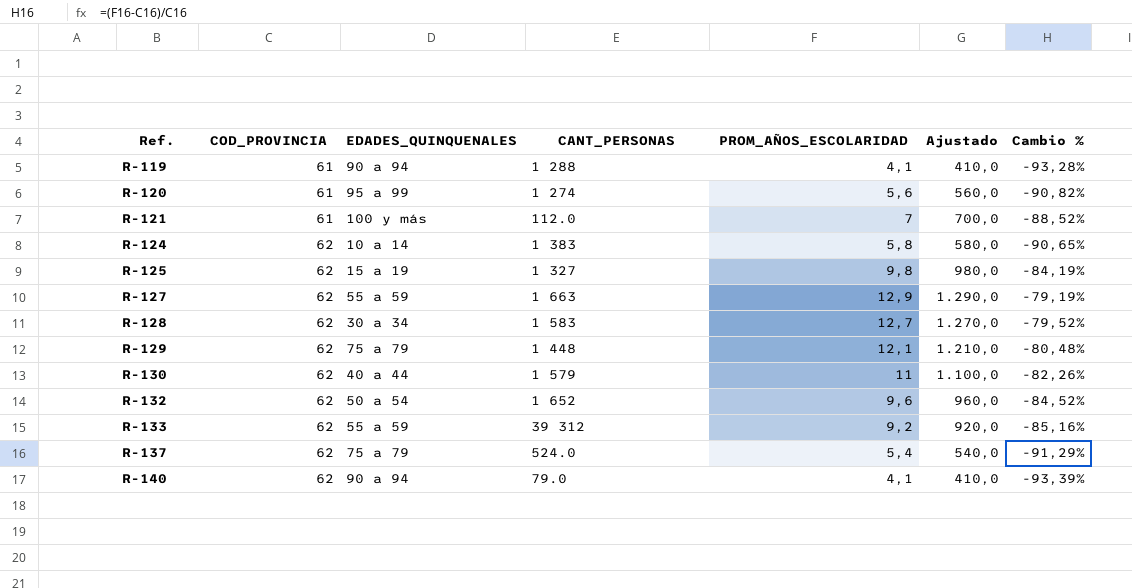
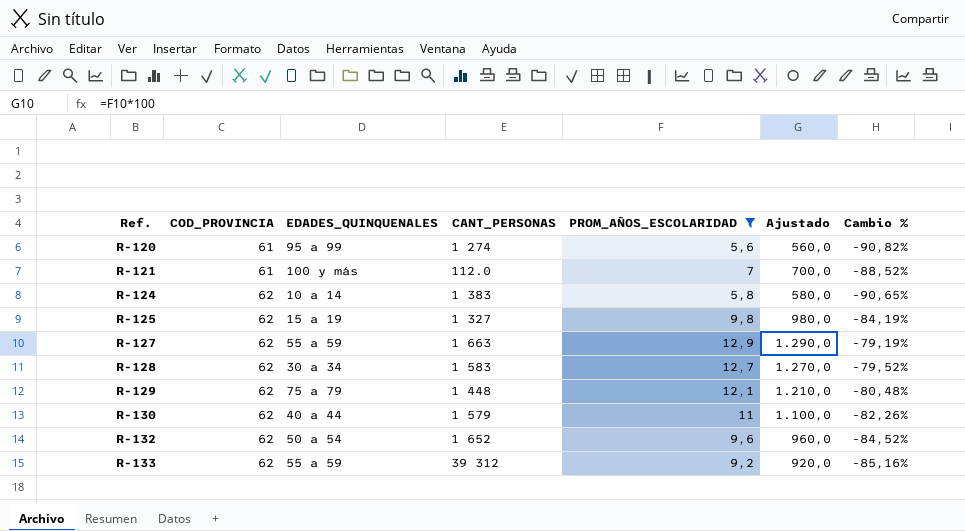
filter: none -> PROM_AÑOS_ESCOLARIDAD >= 5,6

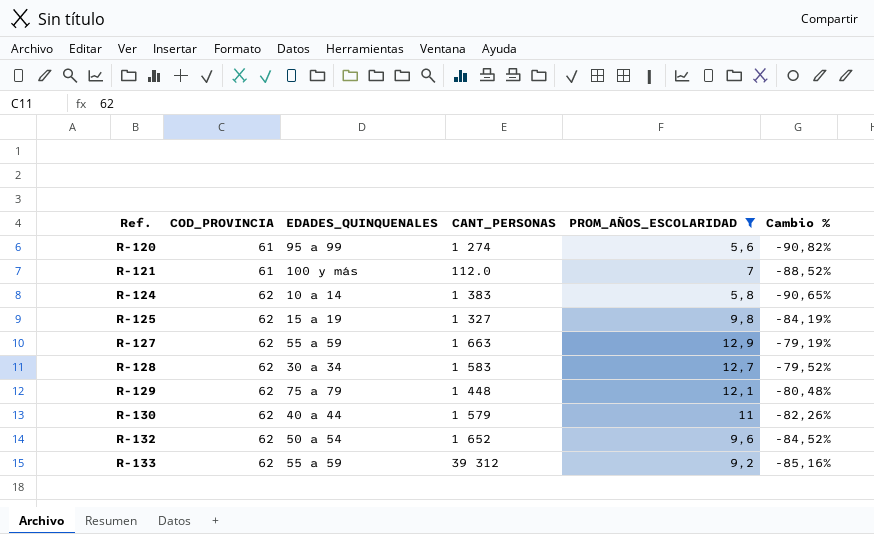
column Ajustado | formula: [PROM_AÑOS_ESCOLARIDAD] * 100 -> none

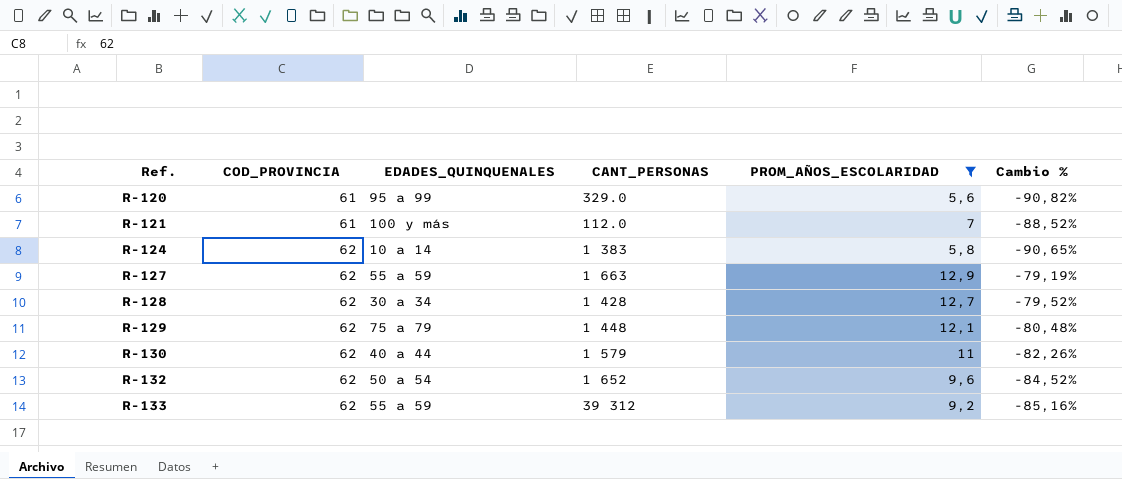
row R-125: 62 | 15 a 19 | 1 327 | 9,8 | -84,19% -> none
R-120 | CANT_PERSONAS: 1 274 -> 329.0
R-128 | CANT_PERSONAS: 1 583 -> 1 428

